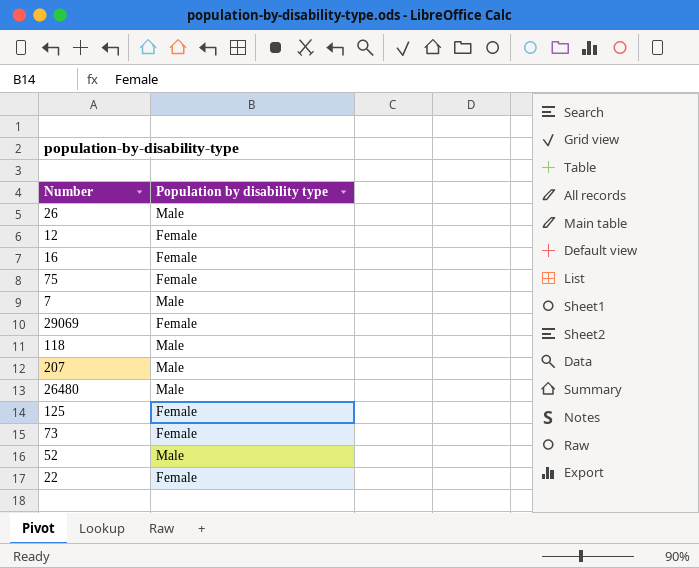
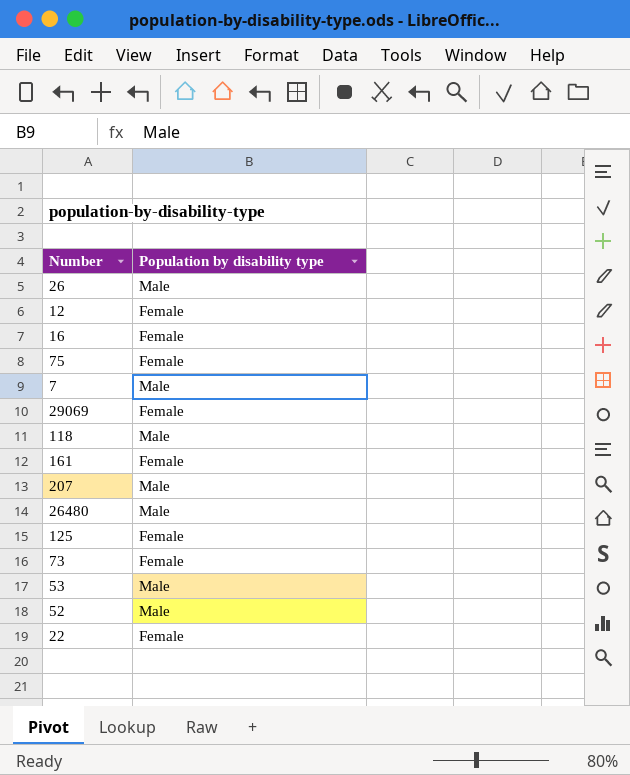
row 161: none -> Female
row 53: none -> Male

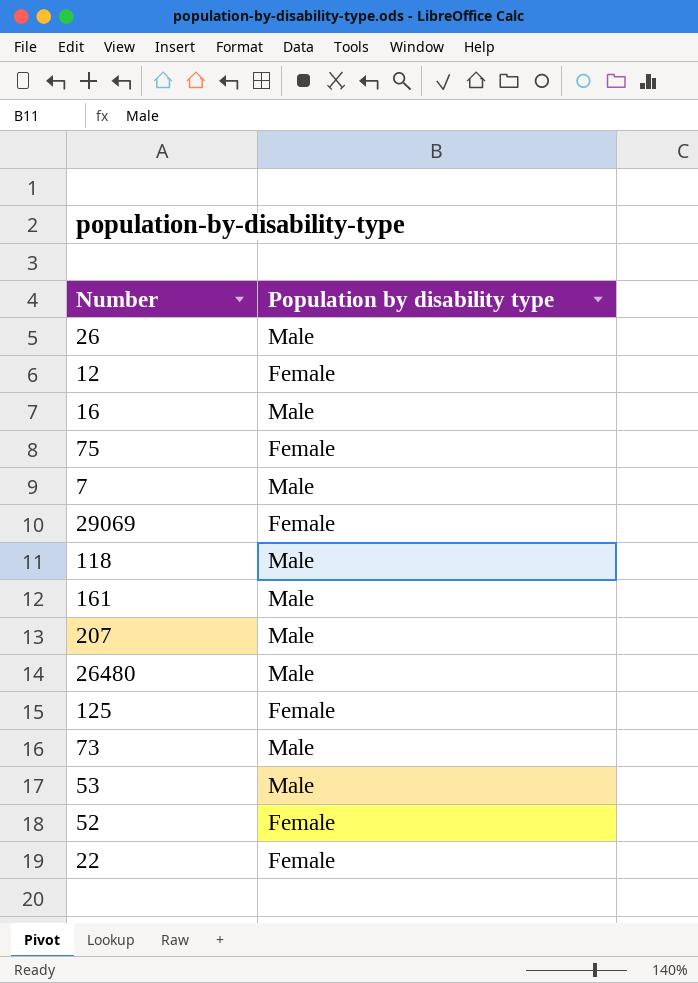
16 | Population by disability type: Female -> Male
161 | Population by disability type: Female -> Male
73 | Population by disability type: Female -> Male
52 | Population by disability type: Male -> Female

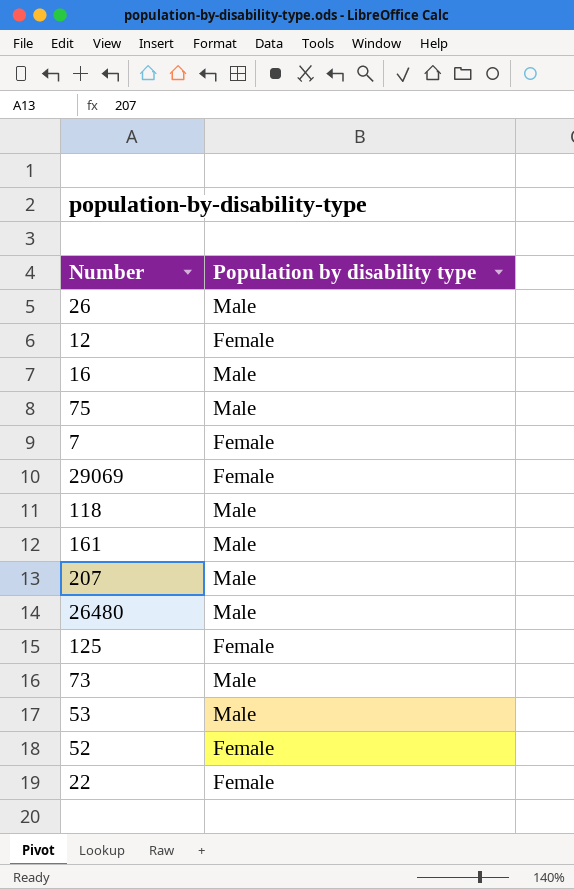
75 | Population by disability type: Female -> Male
7 | Population by disability type: Male -> Female

